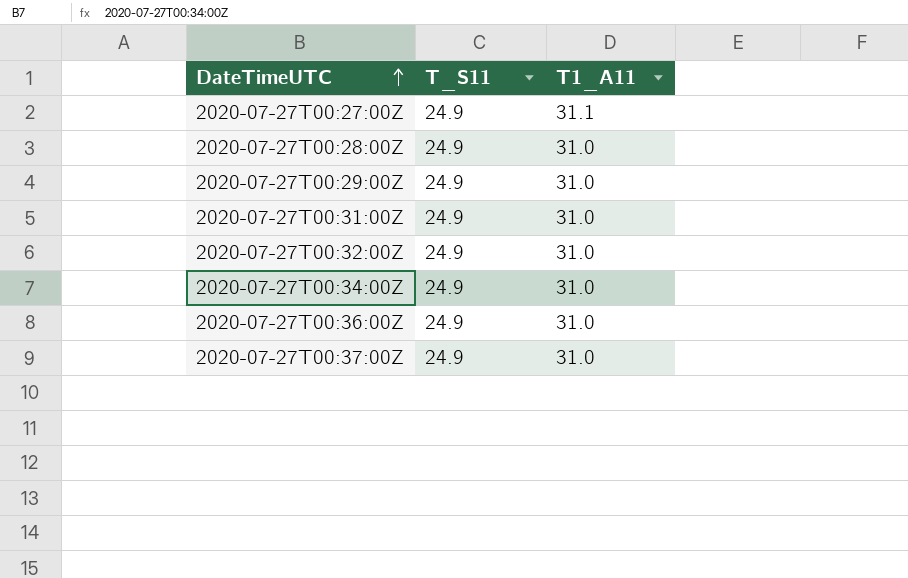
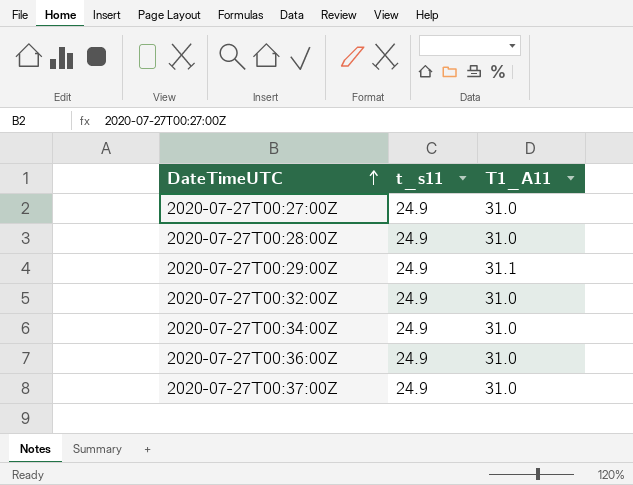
column name: T_S11 -> t_s11
row 2020-07-27T00:31:00Z: 24.9 | 31.0 -> none
2020-07-27T00:27:00Z | T1_A11: 31.1 -> 31.0
2020-07-27T00:29:00Z | T1_A11: 31.0 -> 31.1

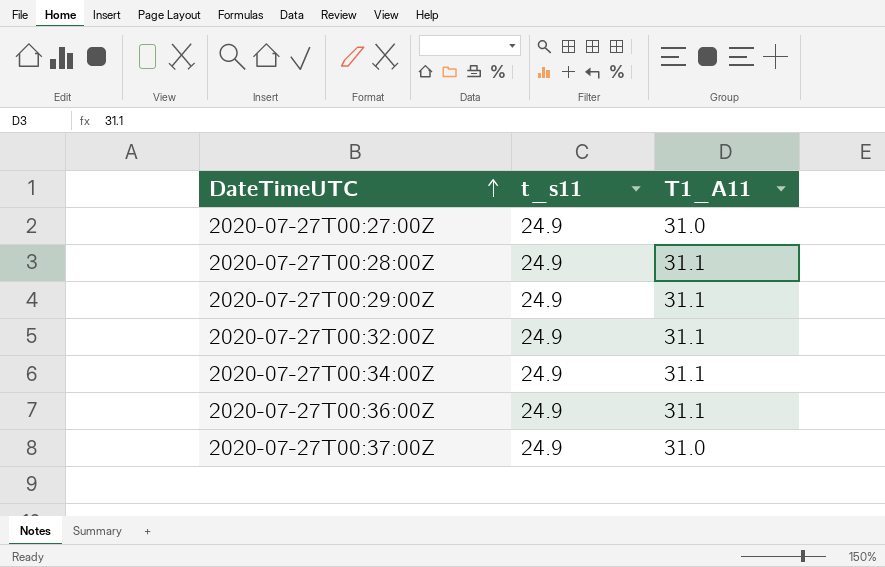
2020-07-27T00:28:00Z | T1_A11: 31.0 -> 31.1
2020-07-27T00:32:00Z | T1_A11: 31.0 -> 31.1
2020-07-27T00:34:00Z | T1_A11: 31.0 -> 31.1
2020-07-27T00:36:00Z | T1_A11: 31.0 -> 31.1

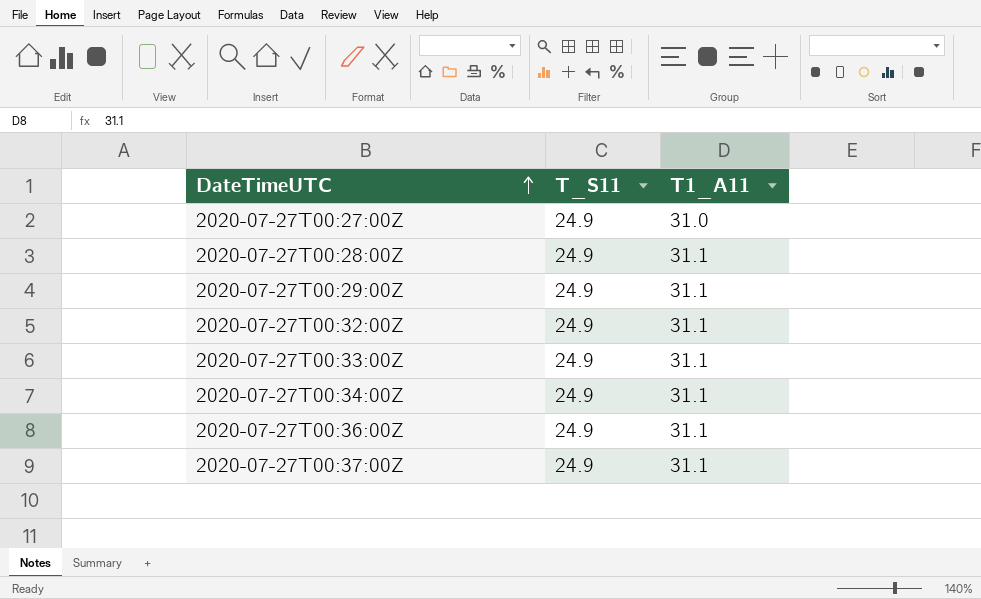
column name: t_s11 -> T_S11
row 2020-07-27T00:33:00Z: none -> 24.9 | 31.1
2020-07-27T00:37:00Z | T1_A11: 31.0 -> 31.1

